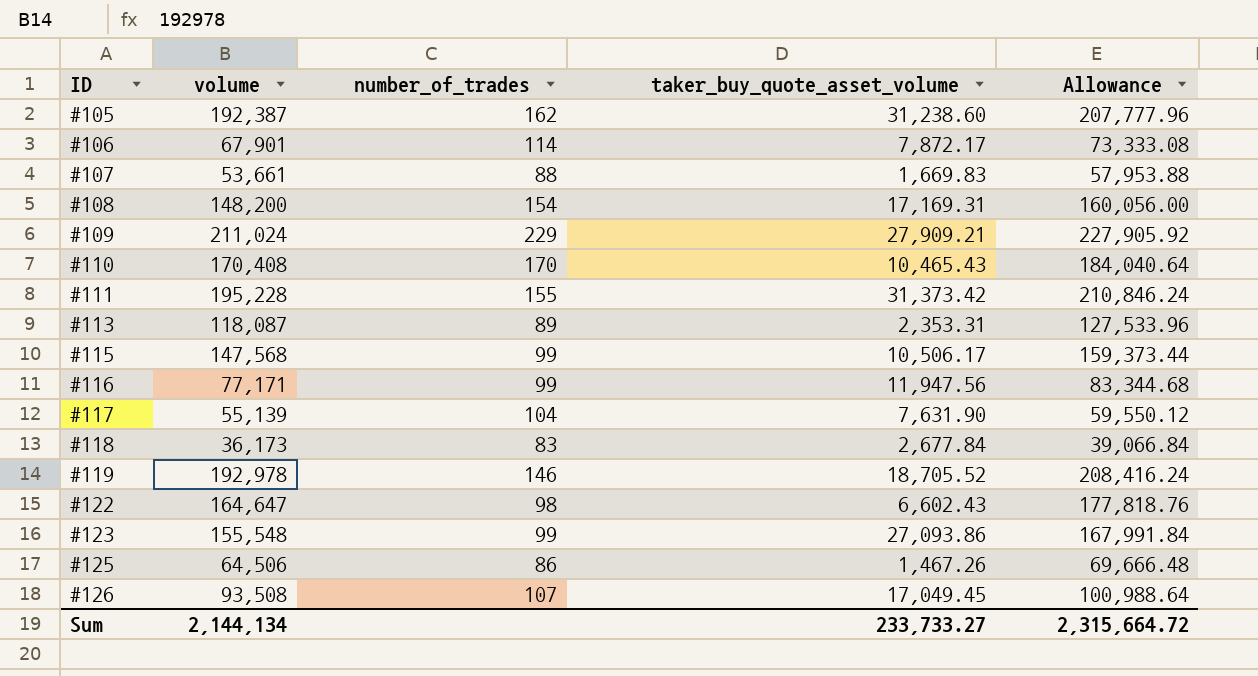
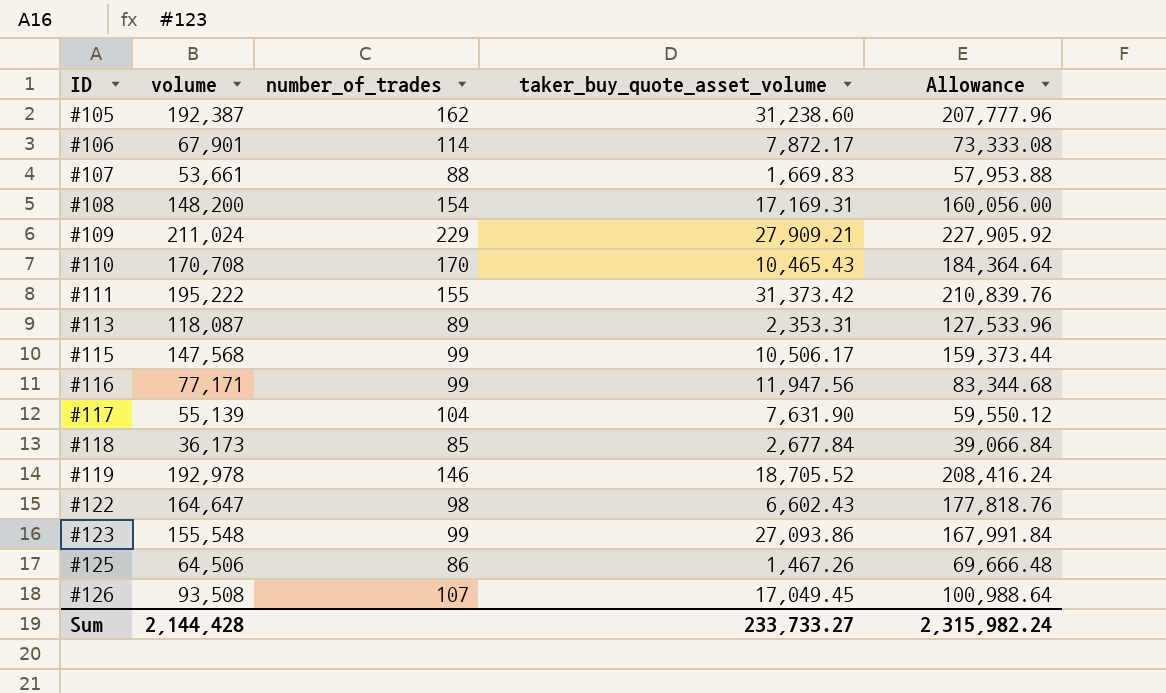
#110 | volume: 170,408 -> 170,708
#110 | Allowance: 184,040.64 -> 184,364.64
#111 | volume: 195,228 -> 195,222
#111 | Allowance: 210,846.24 -> 210,839.76
#118 | number_of_trades: 83 -> 85
Sum | volume: 2,144,134 -> 2,144,428
Sum | Allowance: 2,315,664.72 -> 2,315,982.24

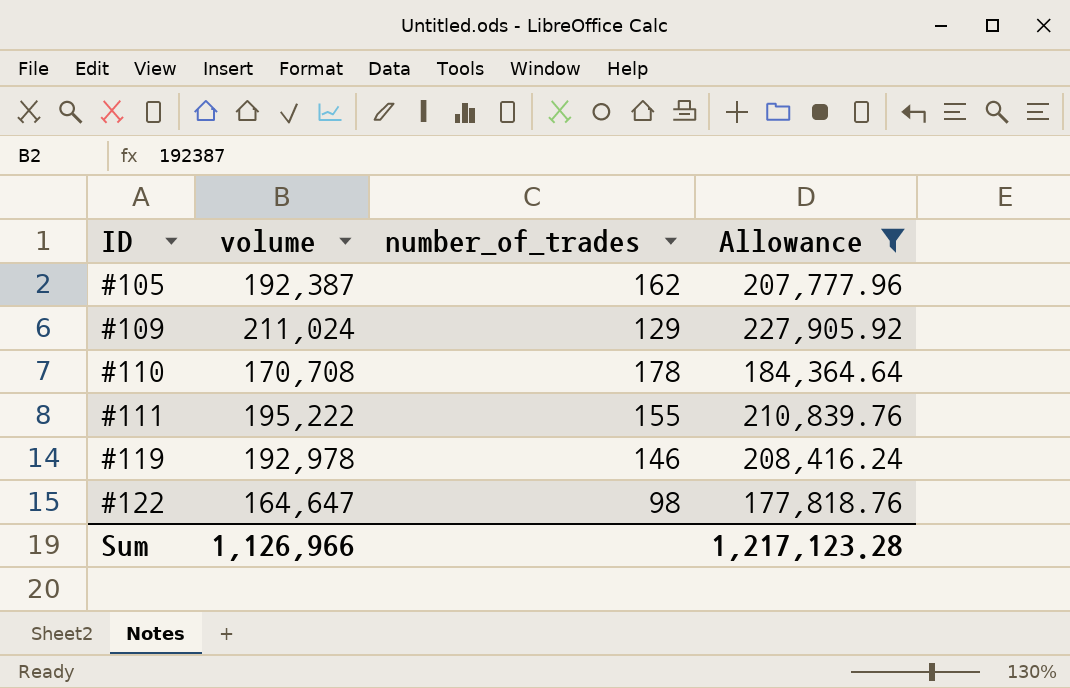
filter: none -> Allowance >= 177,818.76
column taker_buy_quote_asset_volume | position: 4 -> none
#109 | number_of_trades: 229 -> 129
#110 | number_of_trades: 170 -> 178
Sum | volume: 2,144,428 -> 1,126,966
Sum | Allowance: 2,315,982.24 -> 1,217,123.28

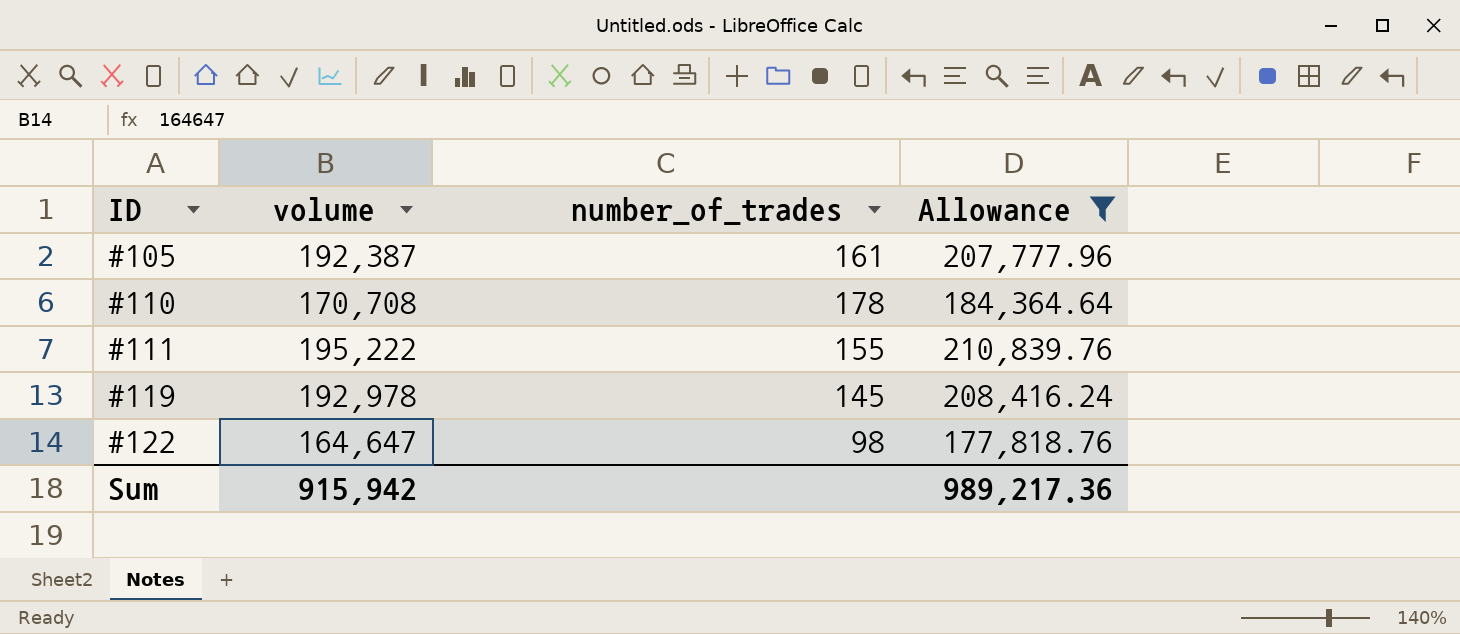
row #109: 211,024 | 129 | 227,905.92 -> none
#105 | number_of_trades: 162 -> 161
#119 | number_of_trades: 146 -> 145
Sum | volume: 1,126,966 -> 915,942
Sum | Allowance: 1,217,123.28 -> 989,217.36

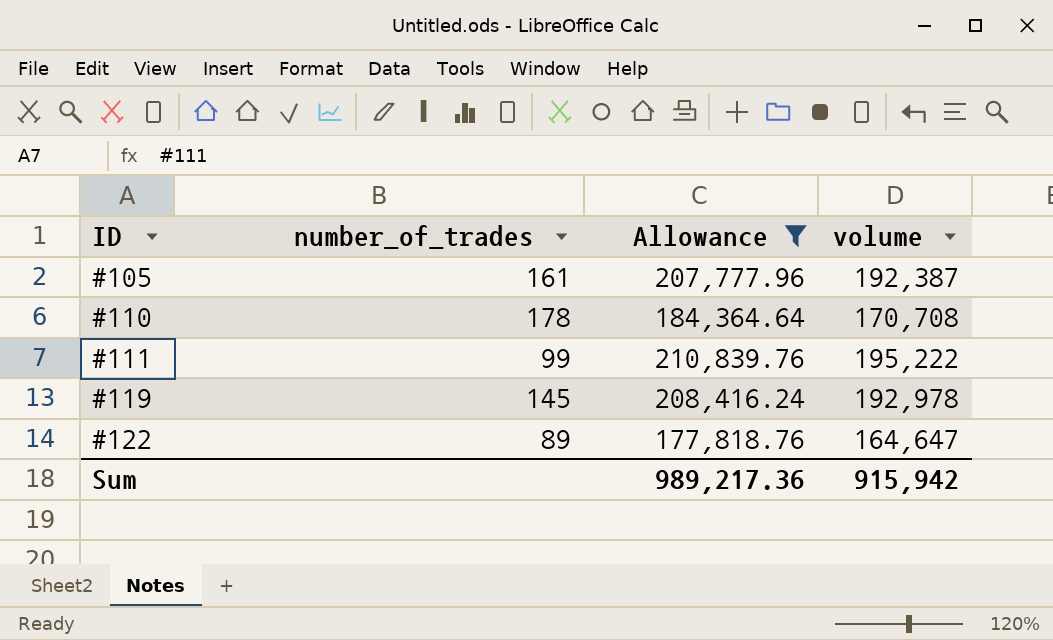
column volume | position: 2 -> 4
#111 | number_of_trades: 155 -> 99
#122 | number_of_trades: 98 -> 89

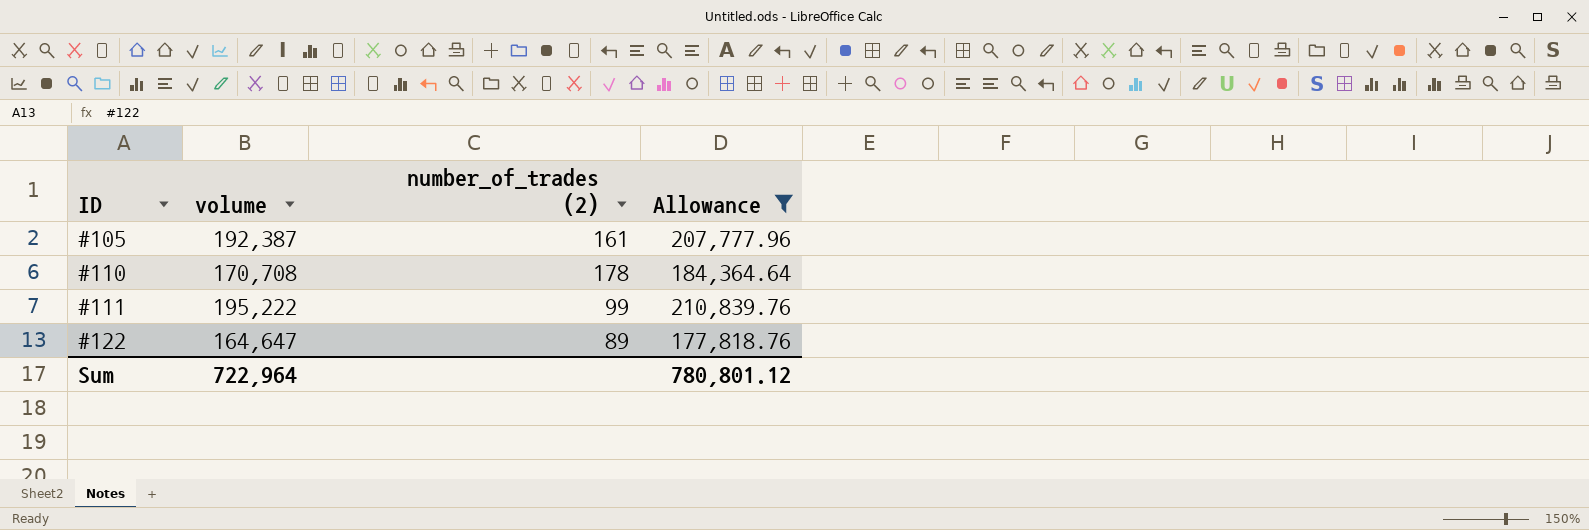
column volume | position: 4 -> 2
column name: number_of_trades -> number_of_trades (2)
row #119: 145 | 208,416.24 | 192,978 -> none
Sum | volume: 915,942 -> 722,964
Sum | Allowance: 989,217.36 -> 780,801.12

